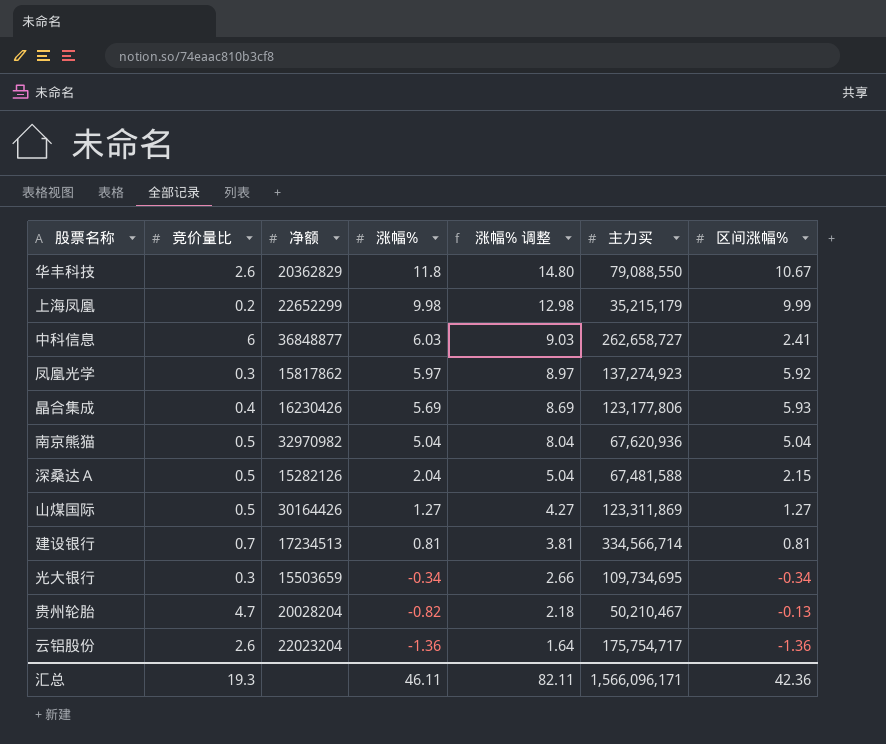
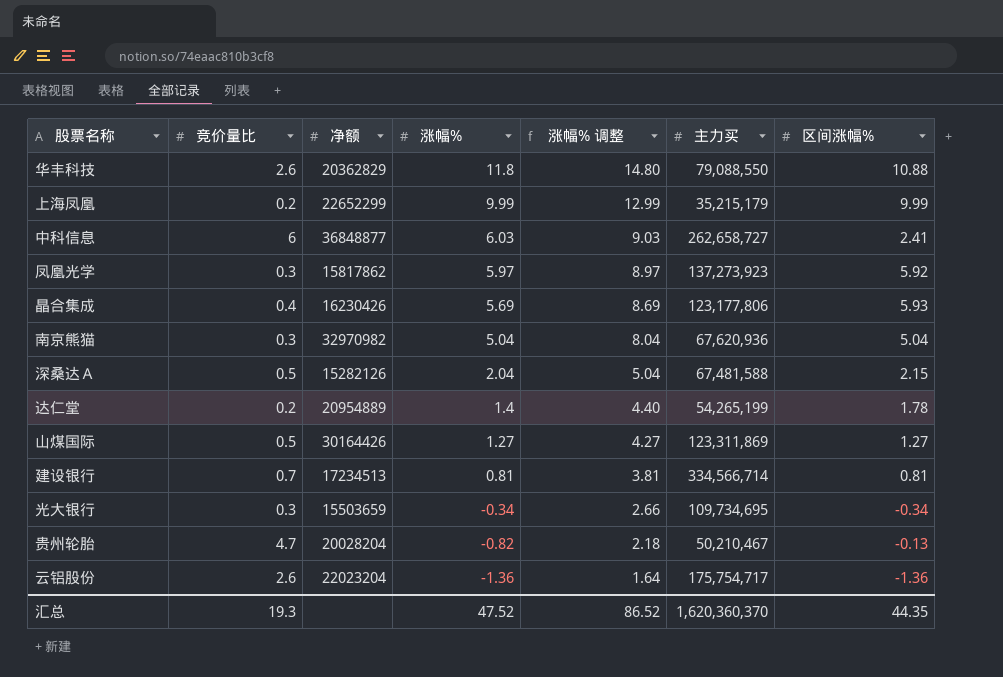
华丰科技 | 区间涨幅%: 10.67 -> 10.88
上海凤凰 | 涨幅%: 9.98 -> 9.99
上海凤凰 | 涨幅% 调整: 12.98 -> 12.99
凤凰光学 | 主力买: 137,274,923 -> 137,273,923
南京熊猫 | 竞价量比: 0.5 -> 0.3
row 达仁堂: none -> 0.2 | 20954889 | 1.4 | 4.40 | 54,265,199 | 1.78
汇总 | 涨幅%: 46.11 -> 47.52
汇总 | 涨幅% 调整: 82.11 -> 86.52
汇总 | 主力买: 1,566,096,171 -> 1,620,360,370
汇总 | 区间涨幅%: 42.36 -> 44.35

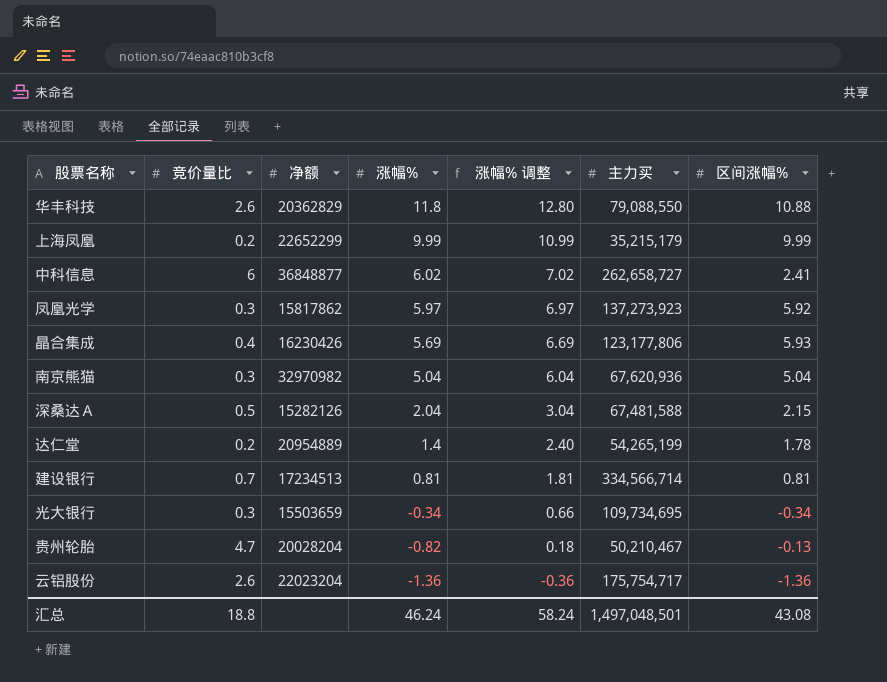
column 涨幅% 调整 | formula: [涨幅%] + 3 -> [涨幅%] + 1
row 山煤国际: 0.5 | 30164426 | 1.27 | 4.27 | 123,311,869 | 1.27 -> none
中科信息 | 涨幅%: 6.03 -> 6.02
汇总 | 竞价量比: 19.3 -> 18.8
汇总 | 涨幅%: 47.52 -> 46.24
汇总 | 涨幅% 调整: 86.52 -> 58.24
汇总 | 主力买: 1,620,360,370 -> 1,497,048,501
汇总 | 区间涨幅%: 44.35 -> 43.08

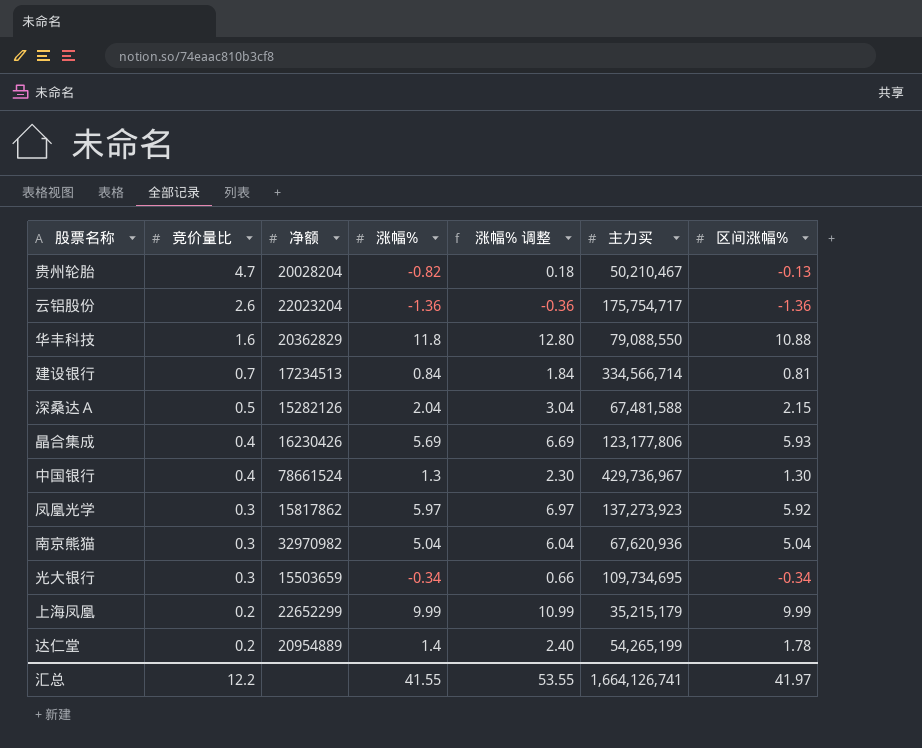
row order: 涨幅% descending -> 竞价量比 descending
row 中科信息: 6 | 36848877 | 6.02 | 7.02 | 262,658,727 | 2.41 -> none
华丰科技 | 竞价量比: 2.6 -> 1.6
建设银行 | 涨幅%: 0.81 -> 0.84
建设银行 | 涨幅% 调整: 1.81 -> 1.84
row 中国银行: none -> 0.4 | 78661524 | 1.3 | 2.30 | 429,736,967 | 1.30
汇总 | 竞价量比: 18.8 -> 12.2
汇总 | 涨幅%: 46.24 -> 41.55
汇总 | 涨幅% 调整: 58.24 -> 53.55
汇总 | 主力买: 1,497,048,501 -> 1,664,126,741
汇总 | 区间涨幅%: 43.08 -> 41.97

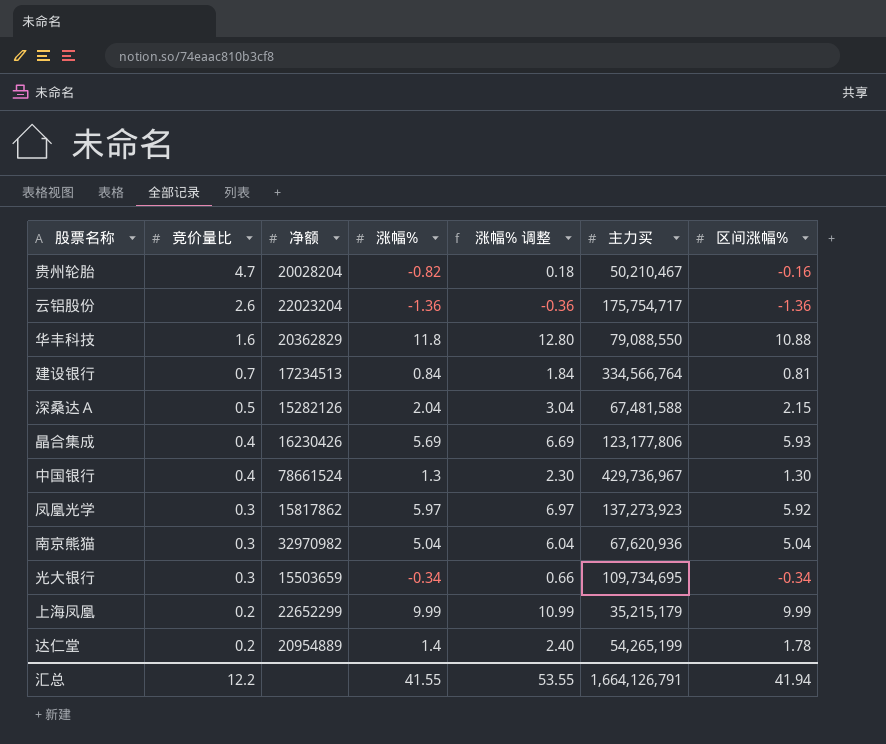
贵州轮胎 | 区间涨幅%: -0.13 -> -0.16
建设银行 | 主力买: 334,566,714 -> 334,566,764
汇总 | 主力买: 1,664,126,741 -> 1,664,126,791
汇总 | 区间涨幅%: 41.97 -> 41.94

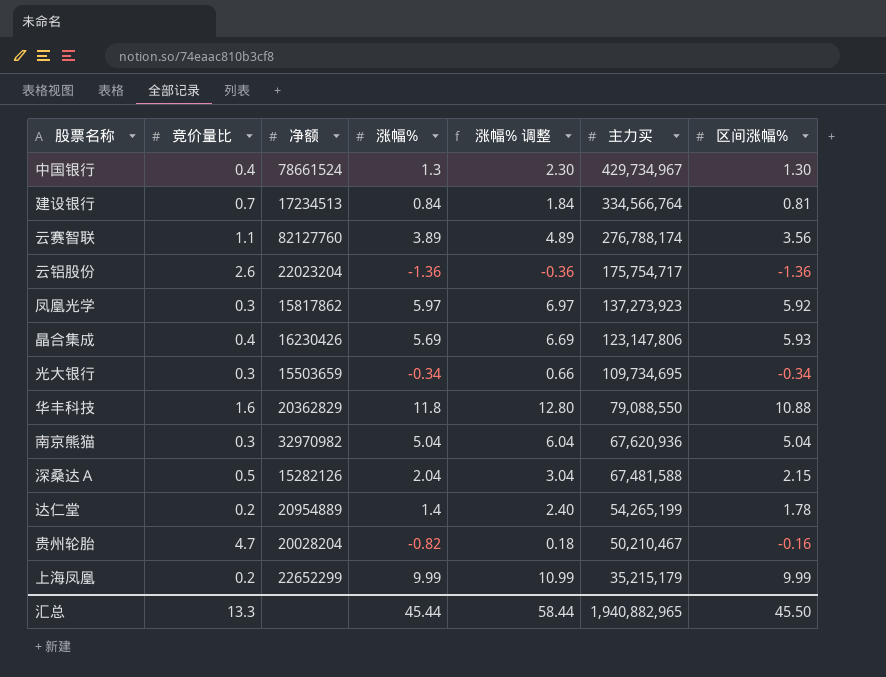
row order: 竞价量比 descending -> 主力买 descending
中国银行 | 主力买: 429,736,967 -> 429,734,967
row 云赛智联: none -> 1.1 | 82127760 | 3.89 | 4.89 | 276,788,174 | 3.56
晶合集成 | 主力买: 123,177,806 -> 123,147,806
汇总 | 竞价量比: 12.2 -> 13.3
汇总 | 涨幅%: 41.55 -> 45.44
汇总 | 涨幅% 调整: 53.55 -> 58.44
汇总 | 主力买: 1,664,126,791 -> 1,940,882,965
汇总 | 区间涨幅%: 41.94 -> 45.50

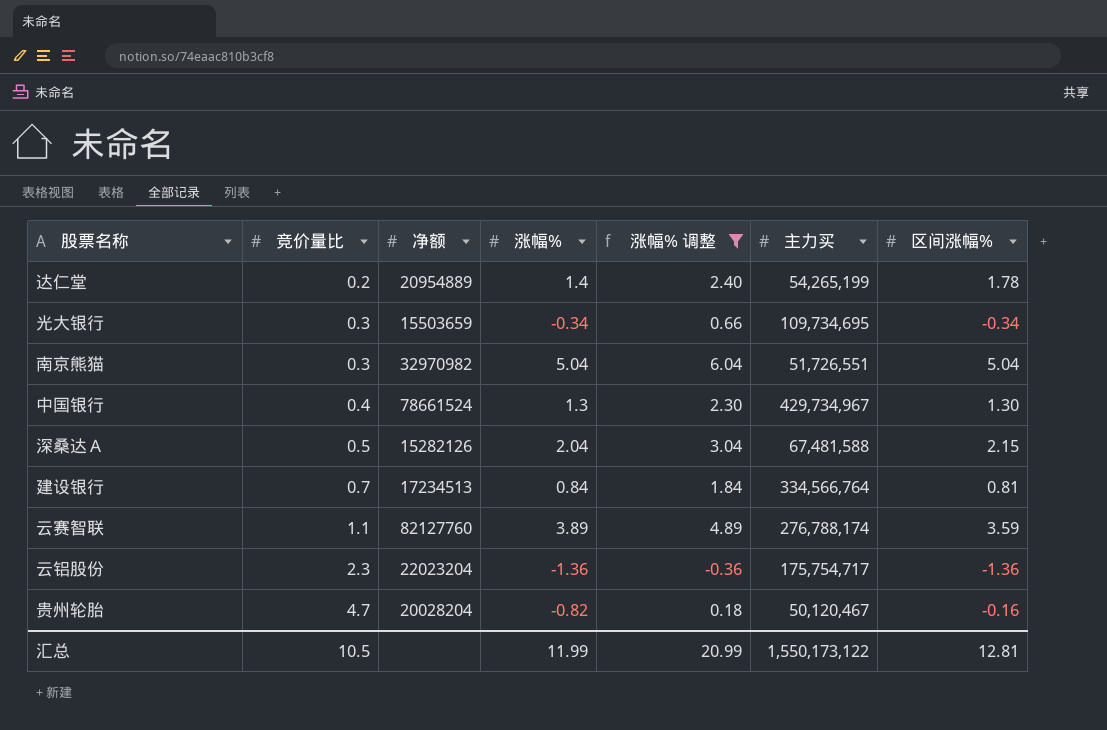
filter: none -> 涨幅% 调整 <= 6.04
row order: 主力买 descending -> 竞价量比 ascending
南京熊猫 | 主力买: 67,620,936 -> 51,726,551
云赛智联 | 区间涨幅%: 3.56 -> 3.59
云铝股份 | 竞价量比: 2.6 -> 2.3
贵州轮胎 | 主力买: 50,210,467 -> 50,120,467
汇总 | 竞价量比: 13.3 -> 10.5
汇总 | 涨幅%: 45.44 -> 11.99
汇总 | 涨幅% 调整: 58.44 -> 20.99
汇总 | 主力买: 1,940,882,965 -> 1,550,173,122
汇总 | 区间涨幅%: 45.50 -> 12.81

